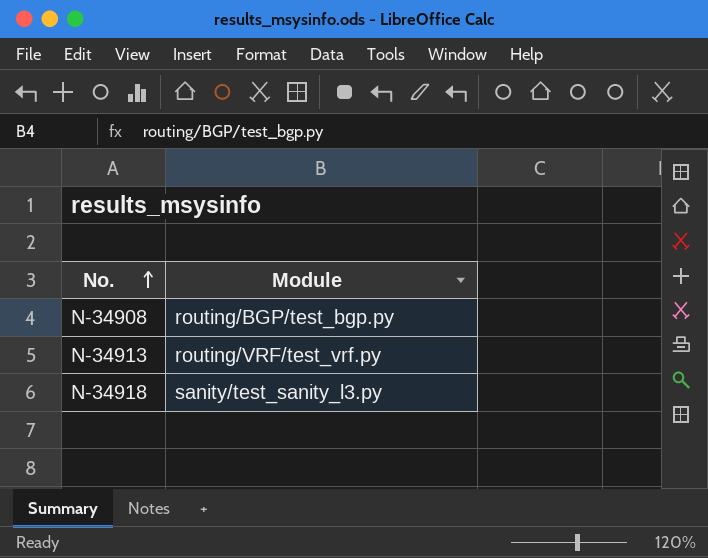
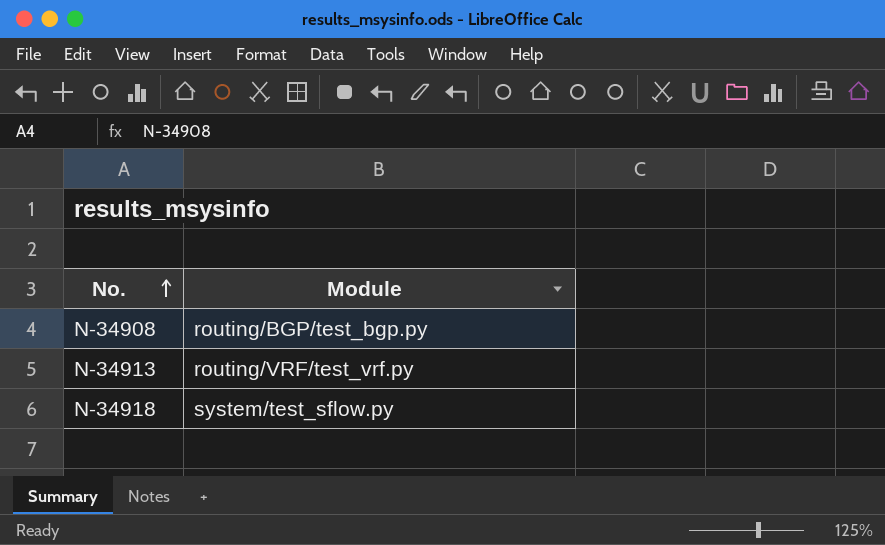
N-34918 | Module: sanity/test_sanity_l3.py -> system/test_sflow.py

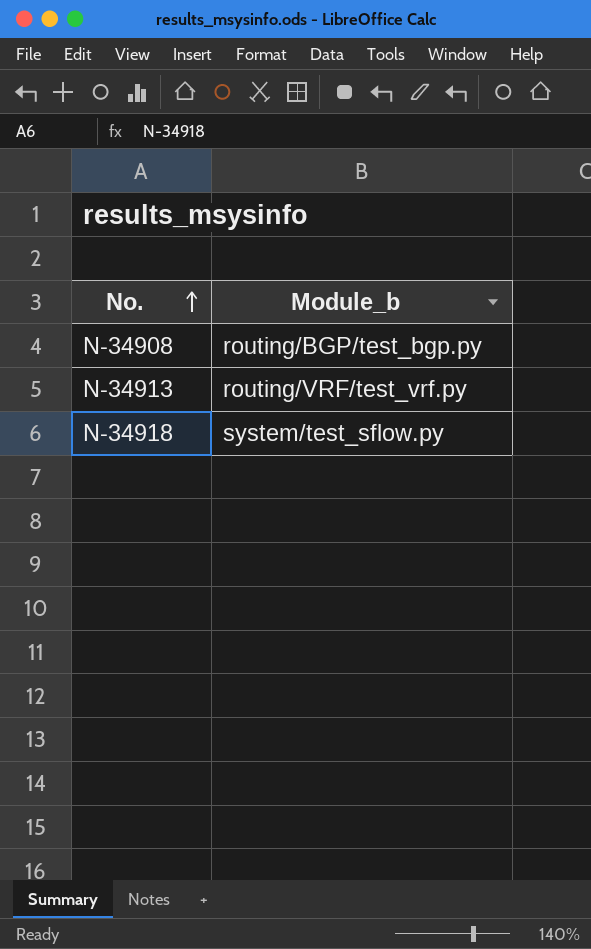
column name: Module -> Module_b

